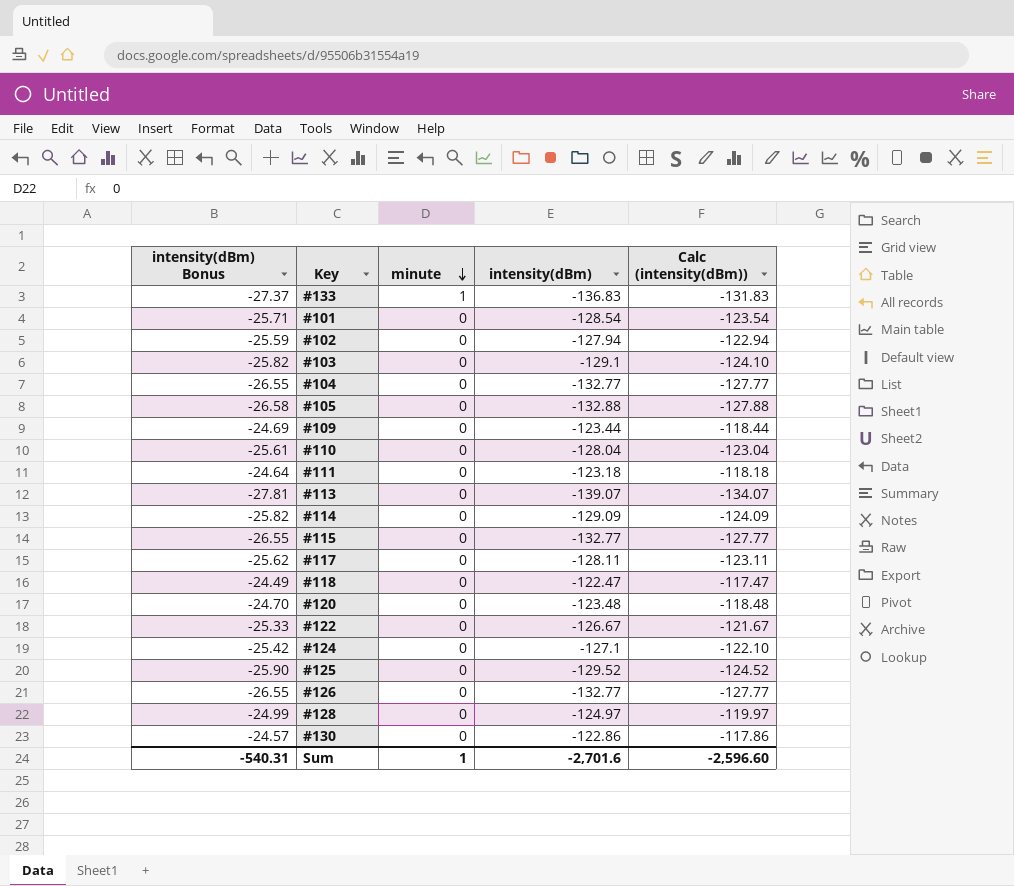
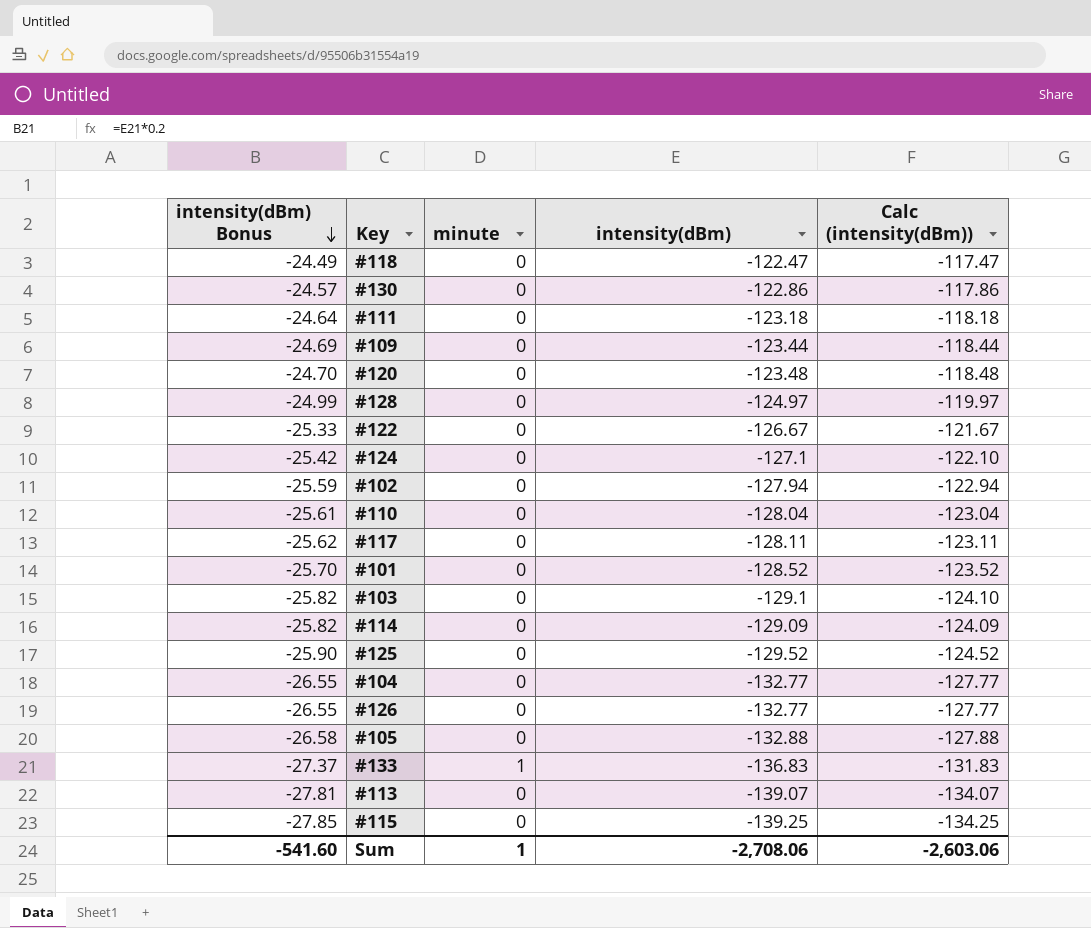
row order: minute descending -> intensity(dBm) Bonus descending
#101 | intensity(dBm) Bonus: -25.71 -> -25.70
#101 | intensity(dBm): -128.54 -> -128.52
#101 | Calc (intensity(dBm)): -123.54 -> -123.52
#115 | intensity(dBm) Bonus: -26.55 -> -27.85
#115 | intensity(dBm): -132.77 -> -139.25
#115 | Calc (intensity(dBm)): -127.77 -> -134.25
Sum | intensity(dBm) Bonus: -540.31 -> -541.60
Sum | intensity(dBm): -2,701.6 -> -2,708.06
Sum | Calc (intensity(dBm)): -2,596.60 -> -2,603.06

